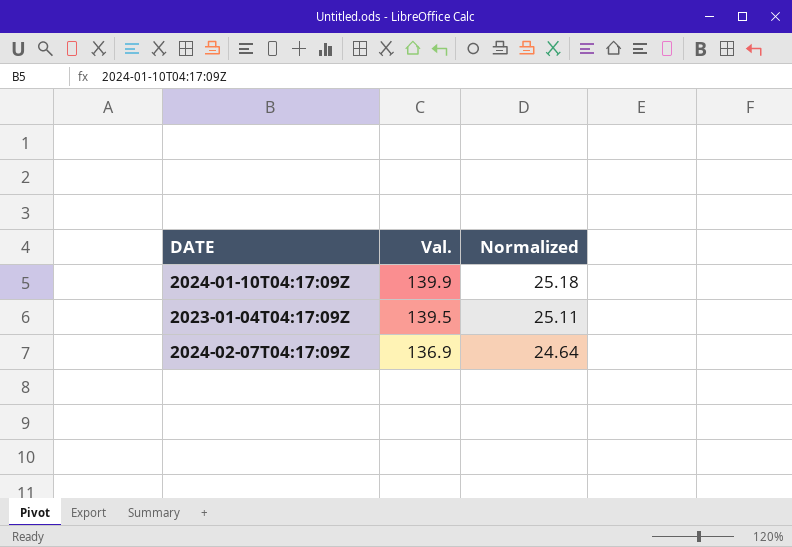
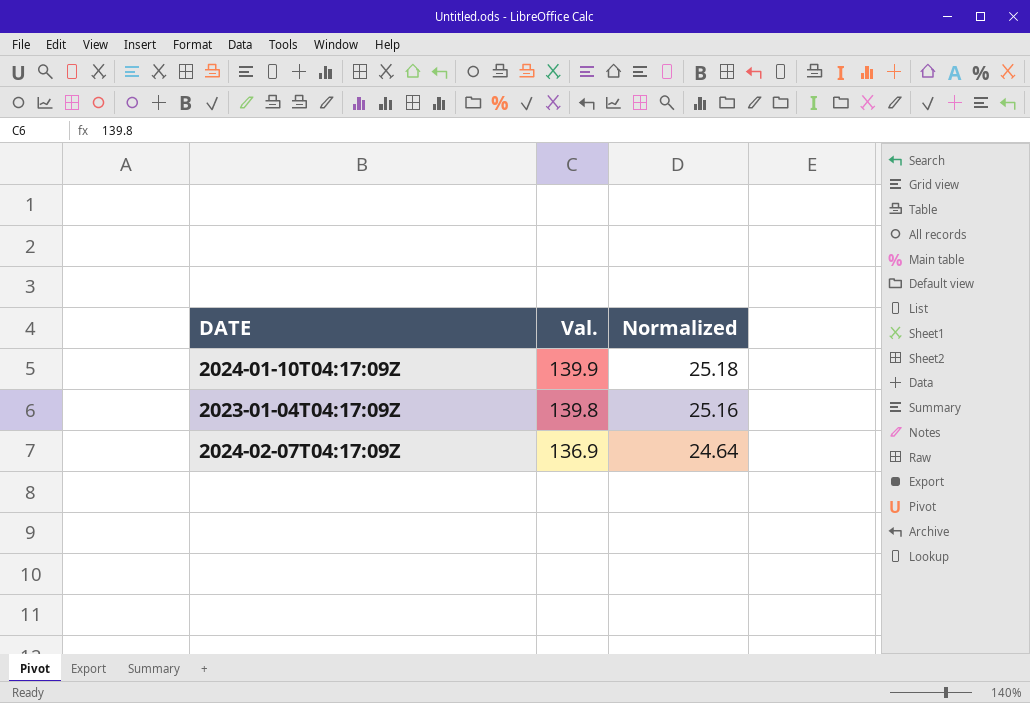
2023-01-04T04:17:09Z | Val.: 139.5 -> 139.8
2023-01-04T04:17:09Z | Normalized: 25.11 -> 25.16

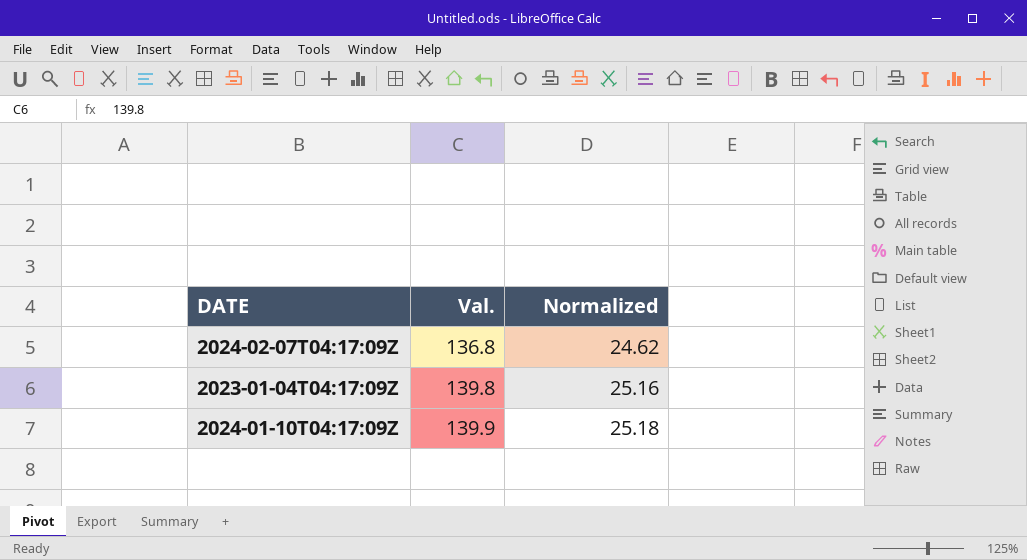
row order: Val. descending -> Val. ascending
2024-02-07T04:17:09Z | Val.: 136.9 -> 136.8
2024-02-07T04:17:09Z | Normalized: 24.64 -> 24.62

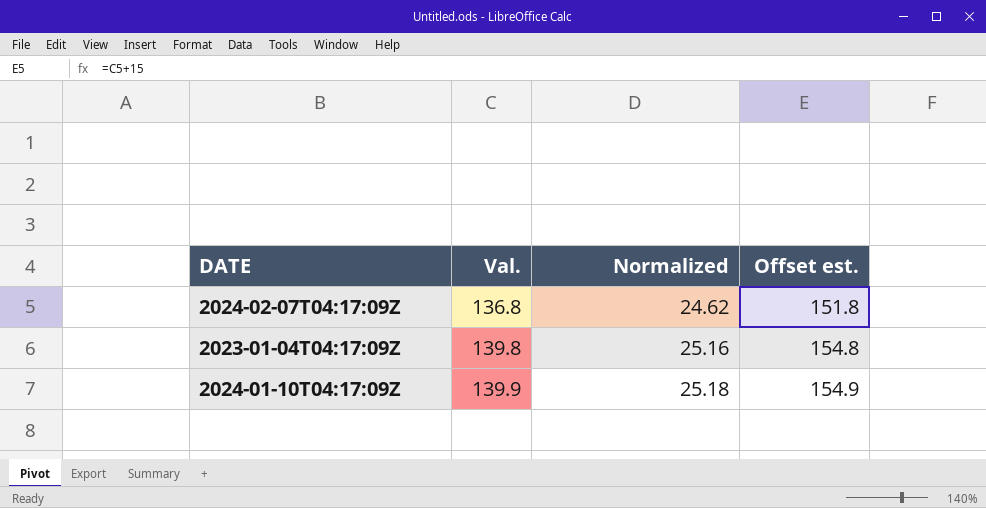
column Offset est. | formula: none -> [Val.] + 15

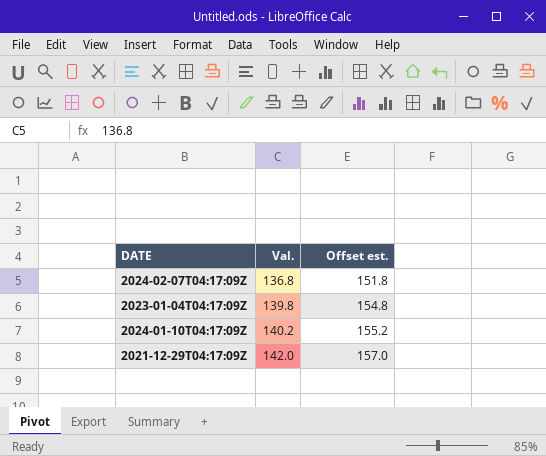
column Normalized | formula: [Val.] * 0.18 -> none
2024-01-10T04:17:09Z | Val.: 139.9 -> 140.2
2024-01-10T04:17:09Z | Offset est.: 154.9 -> 155.2
row 2021-12-29T04:17:09Z: none -> 142.0 | 157.0

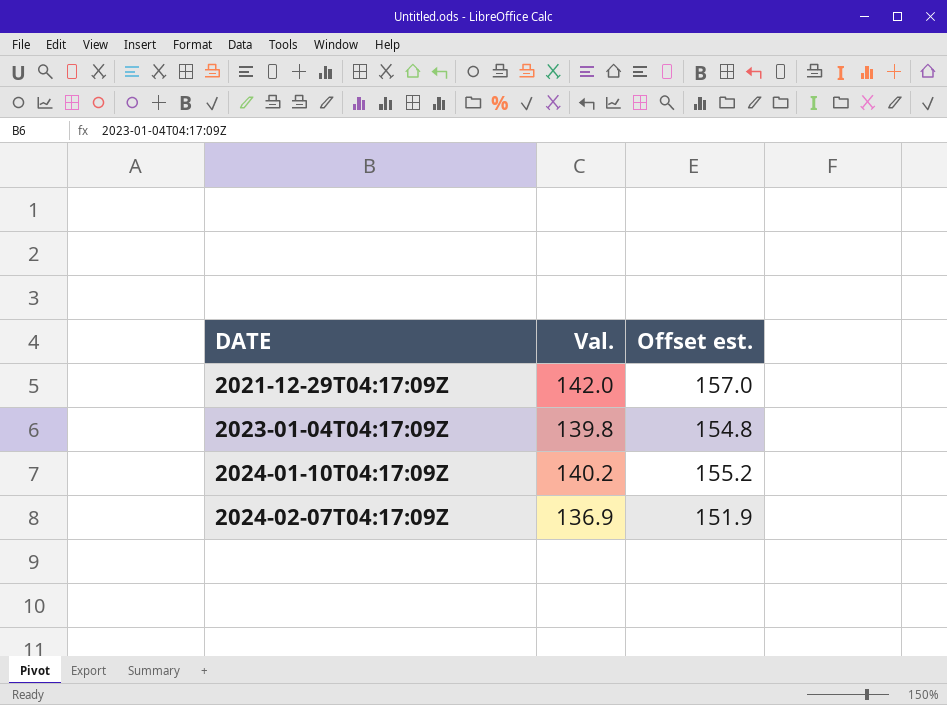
row order: Val. ascending -> DATE ascending
2024-02-07T04:17:09Z | Val.: 136.8 -> 136.9
2024-02-07T04:17:09Z | Offset est.: 151.8 -> 151.9

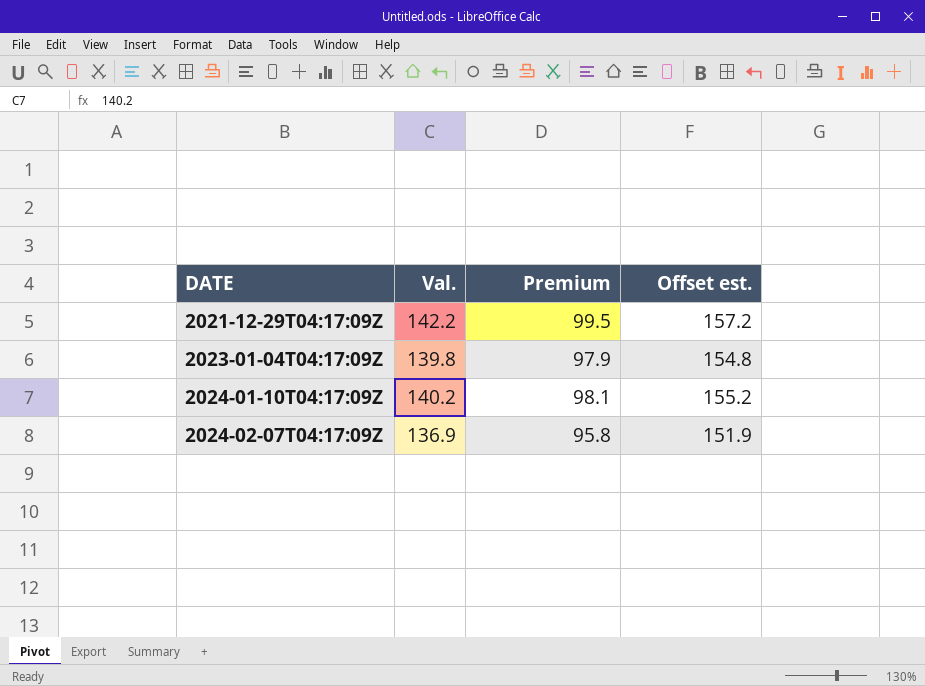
column Premium | formula: none -> [Val.] * 0.7
2021-12-29T04:17:09Z | Val.: 142.0 -> 142.2
2021-12-29T04:17:09Z | Offset est.: 157.0 -> 157.2

